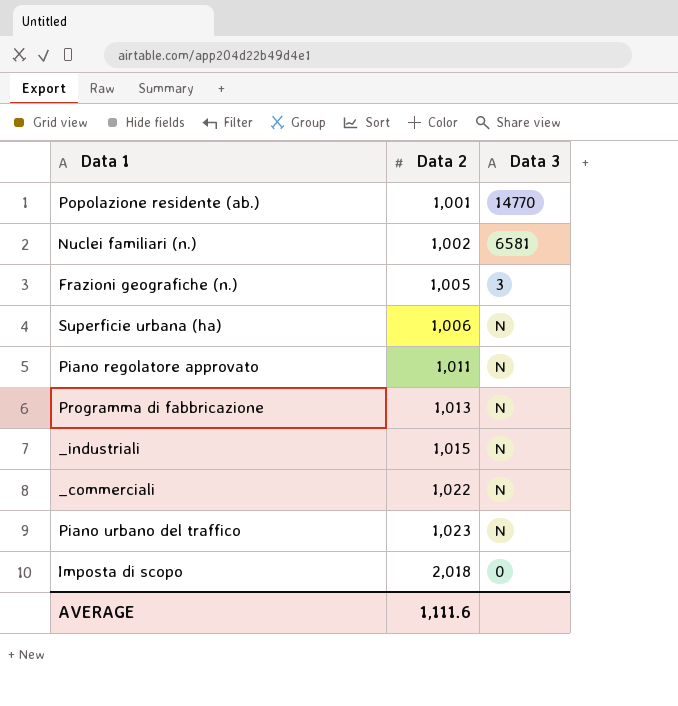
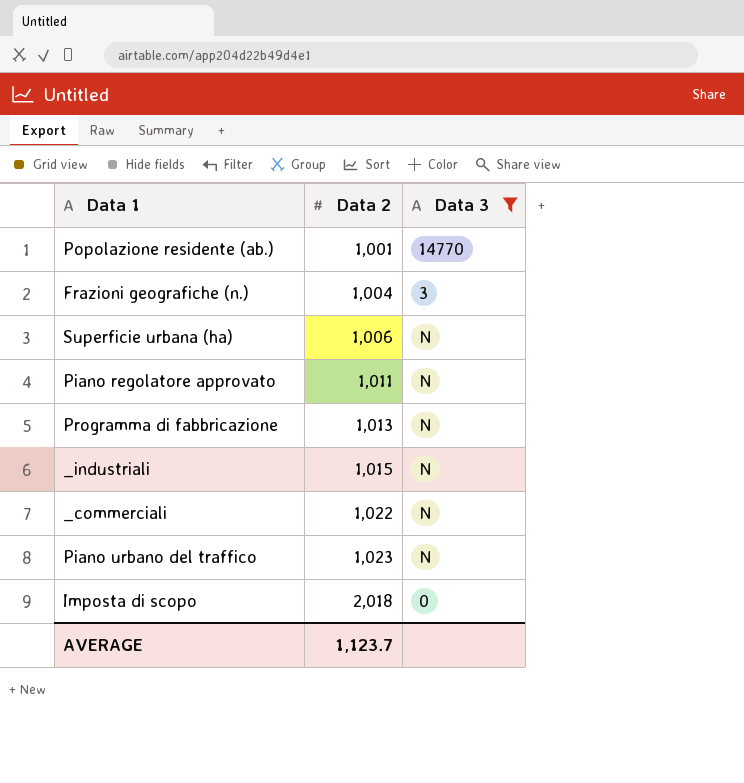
filter: none -> Data 3 != 6581
Frazioni geografiche (n.) | Data 2: 1,005 -> 1,004
AVERAGE | Data 2: 1,111.6 -> 1,123.7

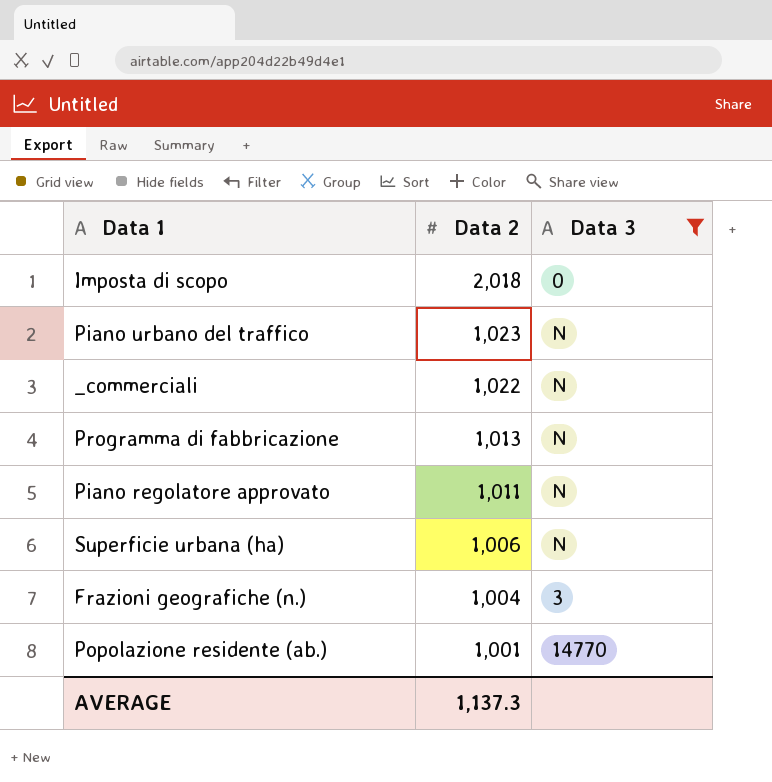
row order: Data 2 ascending -> Data 2 descending
row _industriali: 1,015 | N -> none
AVERAGE | Data 2: 1,123.7 -> 1,137.3

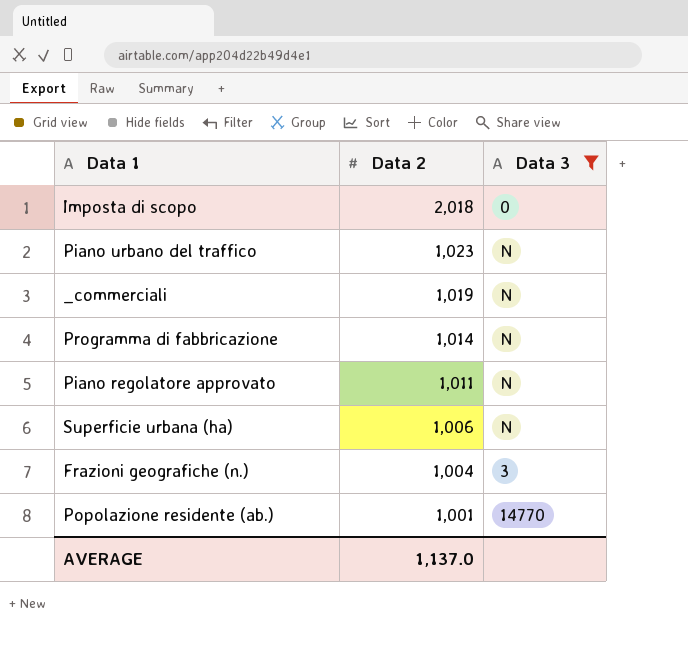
_commerciali | Data 2: 1,022 -> 1,019
Programma di fabbricazione | Data 2: 1,013 -> 1,014
AVERAGE | Data 2: 1,137.3 -> 1,137.0

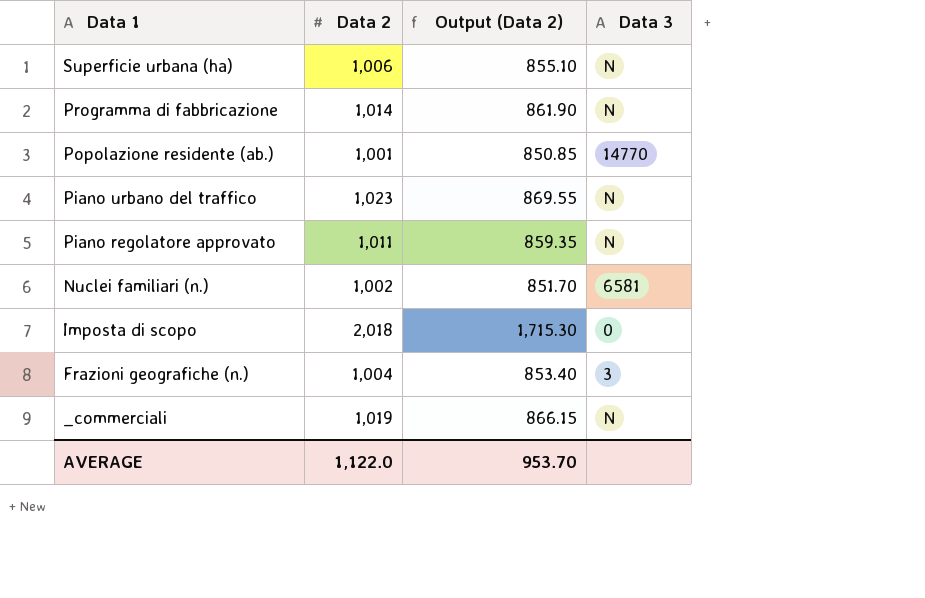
filter: Data 3 != 6581 -> none
row order: Data 2 descending -> Data 1 descending
column Output (Data 2) | formula: none -> [Data 2] * 0.85
AVERAGE | Data 2: 1,137.0 -> 1,122.0

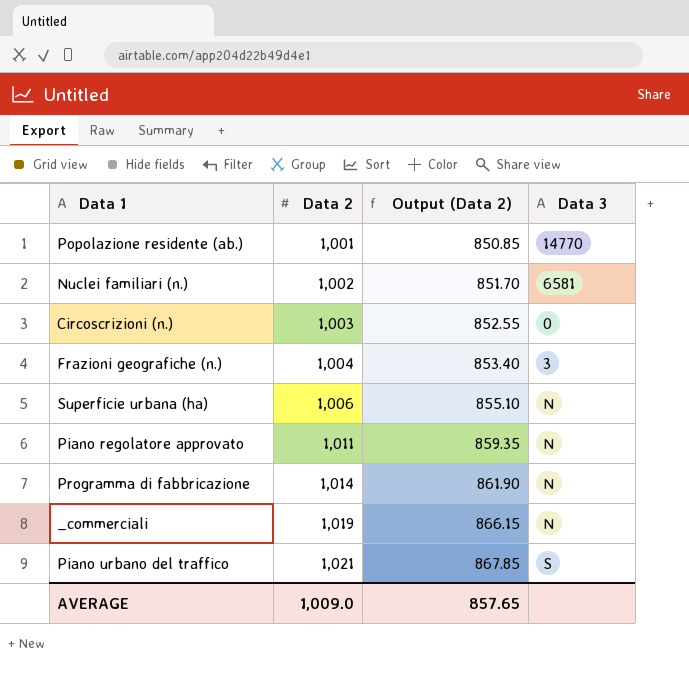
row order: Data 1 descending -> Data 2 ascending
row Imposta di scopo: 2,018 | 1,715.30 | 0 -> none
row Circoscrizioni (n.): none -> 1,003 | 852.55 | 0
Piano urbano del traffico | Data 2: 1,023 -> 1,021
Piano urbano del traffico | Output (Data 2): 869.55 -> 867.85
Piano urbano del traffico | Data 3: N -> S
AVERAGE | Data 2: 1,122.0 -> 1,009.0
AVERAGE | Output (Data 2): 953.70 -> 857.65

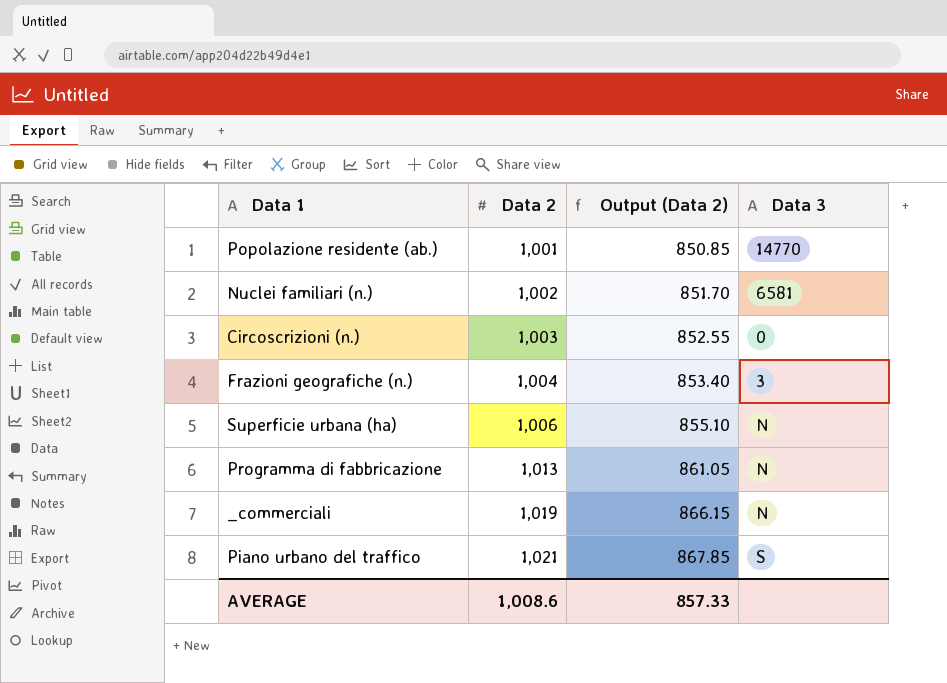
row Piano regolatore approvato: 1,011 | 859.35 | N -> none
Programma di fabbricazione | Data 2: 1,014 -> 1,013
Programma di fabbricazione | Output (Data 2): 861.90 -> 861.05
AVERAGE | Data 2: 1,009.0 -> 1,008.6
AVERAGE | Output (Data 2): 857.65 -> 857.33

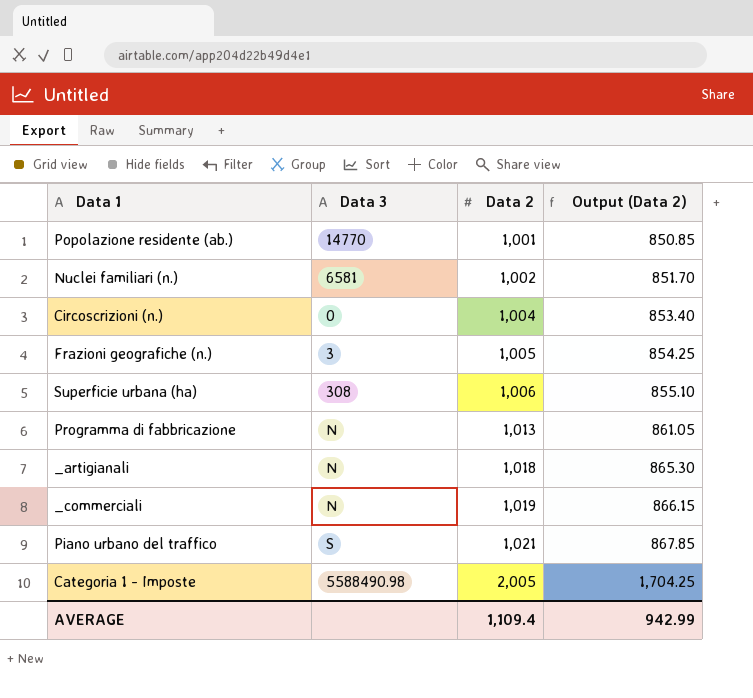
column Data 3 | position: 4 -> 2
Circoscrizioni (n.) | Data 2: 1,003 -> 1,004
Circoscrizioni (n.) | Output (Data 2): 852.55 -> 853.40
Frazioni geografiche (n.) | Data 2: 1,004 -> 1,005
Frazioni geografiche (n.) | Output (Data 2): 853.40 -> 854.25
Superficie urbana (ha) | Data 3: N -> 308
row _artigianali: none -> N | 1,018 | 865.30
row Categoria 1 - Imposte: none -> 5588490.98 | 2,005 | 1,704.25
AVERAGE | Data 2: 1,008.6 -> 1,109.4
AVERAGE | Output (Data 2): 857.33 -> 942.99

